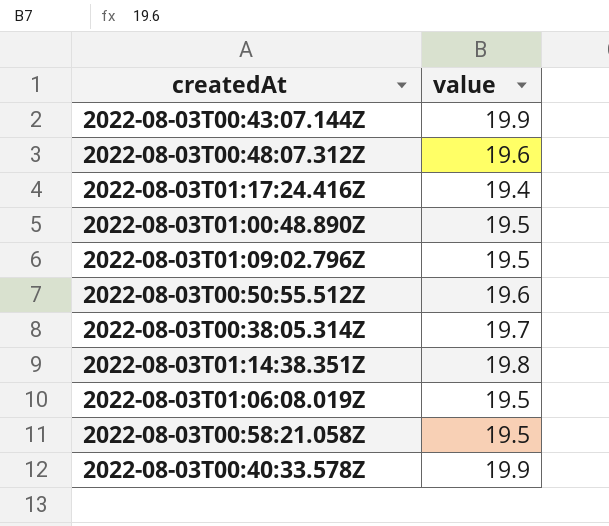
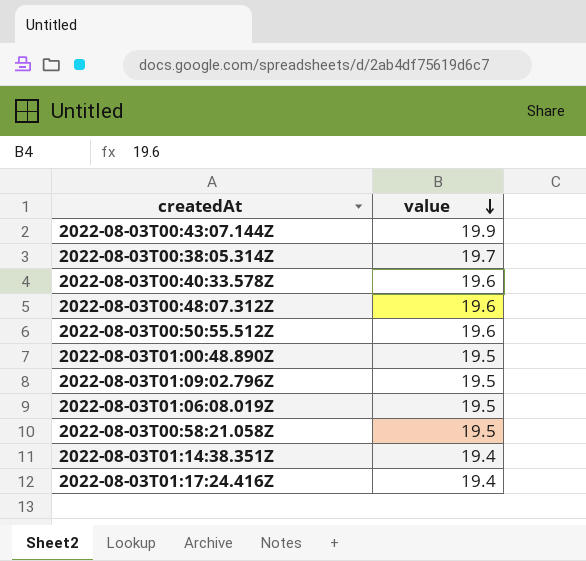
row order: none -> value descending
2022-08-03T00:40:33.578Z | value: 19.9 -> 19.6
2022-08-03T01:14:38.351Z | value: 19.8 -> 19.4

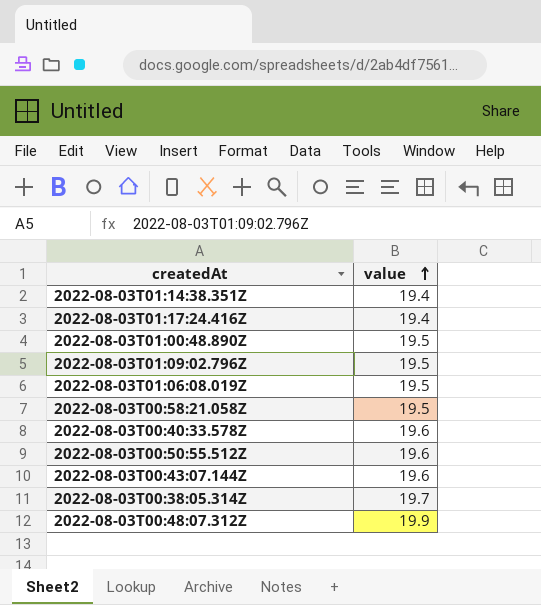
row order: value descending -> value ascending
2022-08-03T00:43:07.144Z | value: 19.9 -> 19.6
2022-08-03T00:48:07.312Z | value: 19.6 -> 19.9

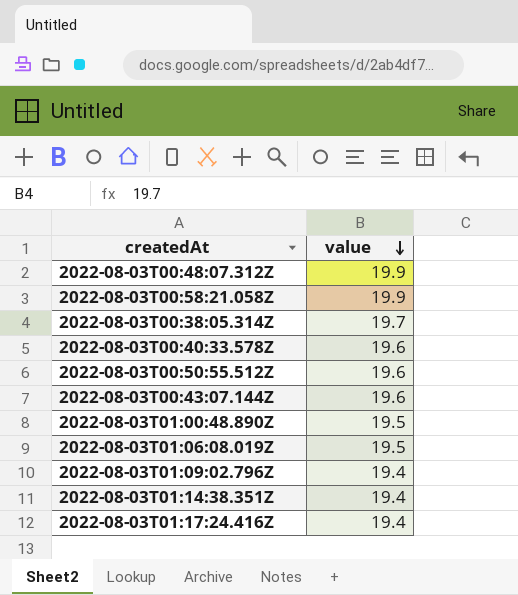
row order: value ascending -> value descending
2022-08-03T00:58:21.058Z | value: 19.5 -> 19.9
2022-08-03T01:09:02.796Z | value: 19.5 -> 19.4

